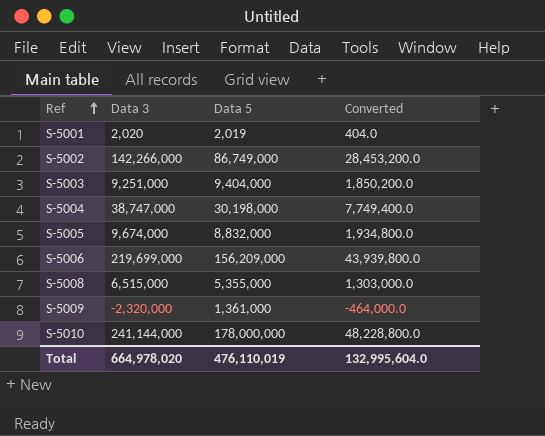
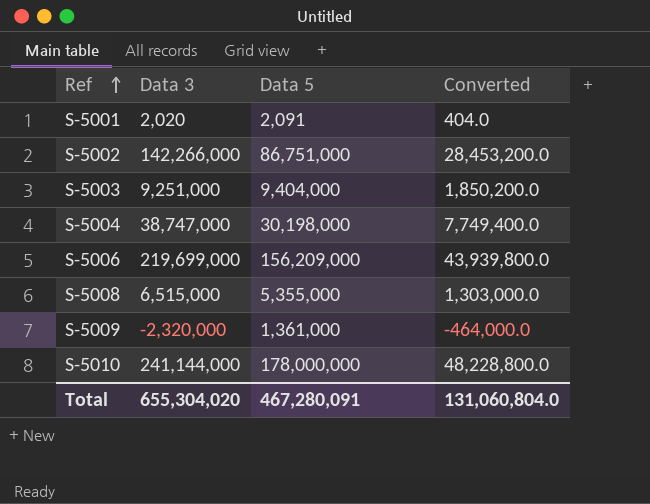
row S-5005: 9,674,000 | 8,832,000 | 1,934,800.0 -> none
S-5001 | Data 5: 2,019 -> 2,091
S-5002 | Data 5: 86,749,000 -> 86,751,000
Total | Data 3: 664,978,020 -> 655,304,020
Total | Data 5: 476,110,019 -> 467,280,091
Total | Converted: 132,995,604.0 -> 131,060,804.0

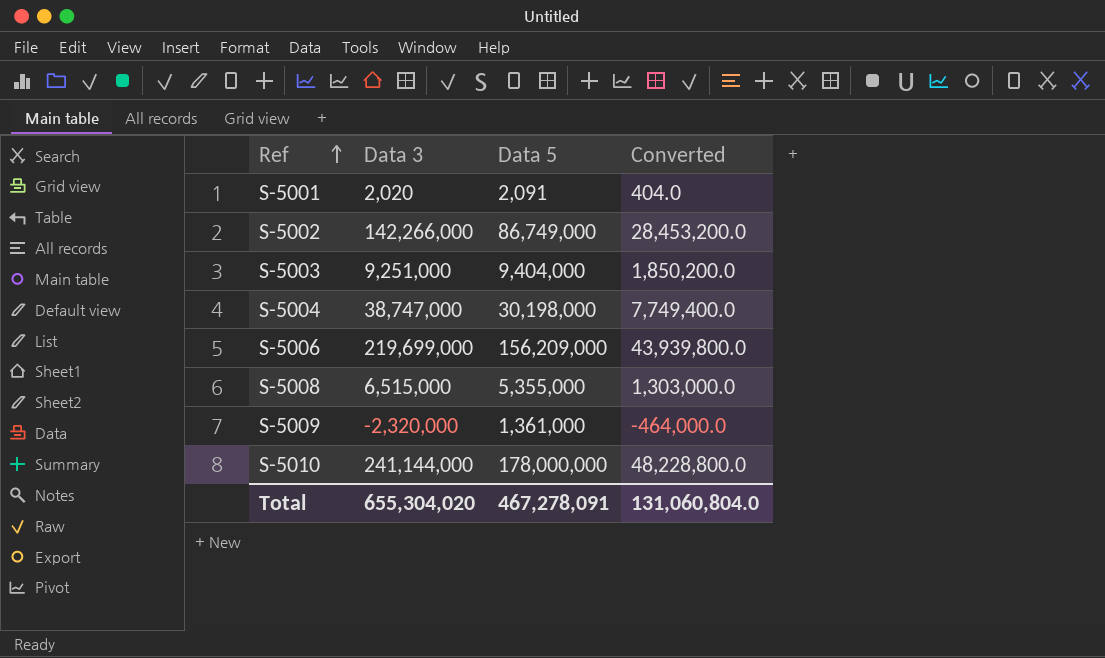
S-5002 | Data 5: 86,751,000 -> 86,749,000
Total | Data 5: 467,280,091 -> 467,278,091

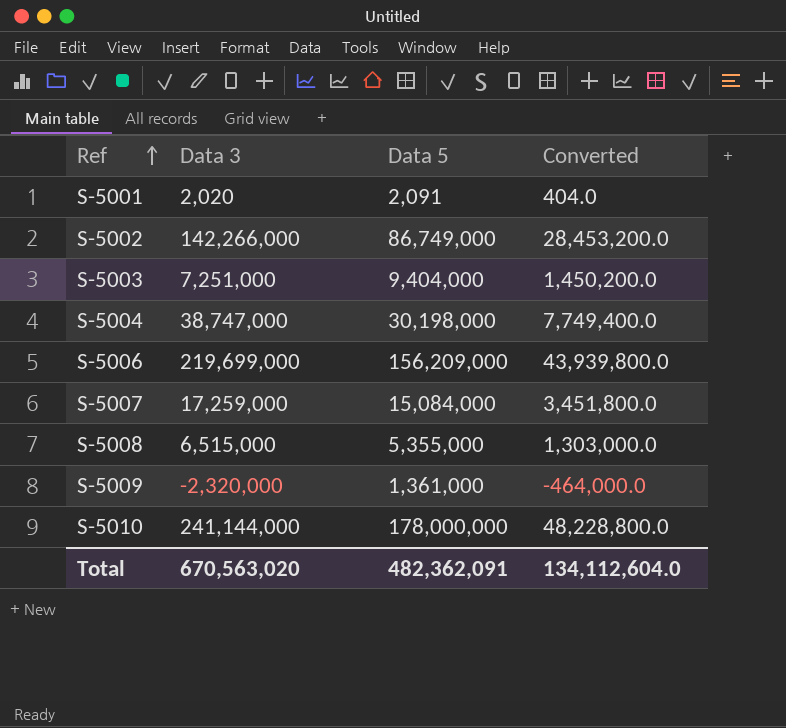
S-5003 | Data 3: 9,251,000 -> 7,251,000
S-5003 | Converted: 1,850,200.0 -> 1,450,200.0
row S-5007: none -> 17,259,000 | 15,084,000 | 3,451,800.0
Total | Data 3: 655,304,020 -> 670,563,020
Total | Data 5: 467,278,091 -> 482,362,091
Total | Converted: 131,060,804.0 -> 134,112,604.0

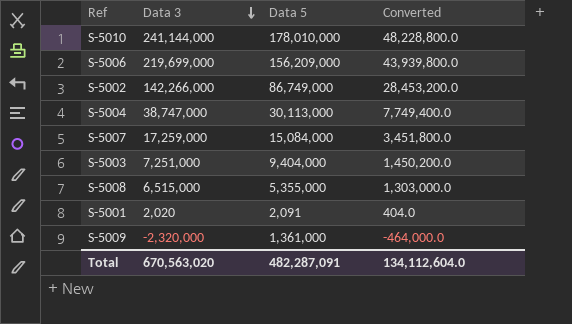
row order: Ref ascending -> Data 3 descending
S-5010 | Data 5: 178,000,000 -> 178,010,000
S-5004 | Data 5: 30,198,000 -> 30,113,000
Total | Data 5: 482,362,091 -> 482,287,091

